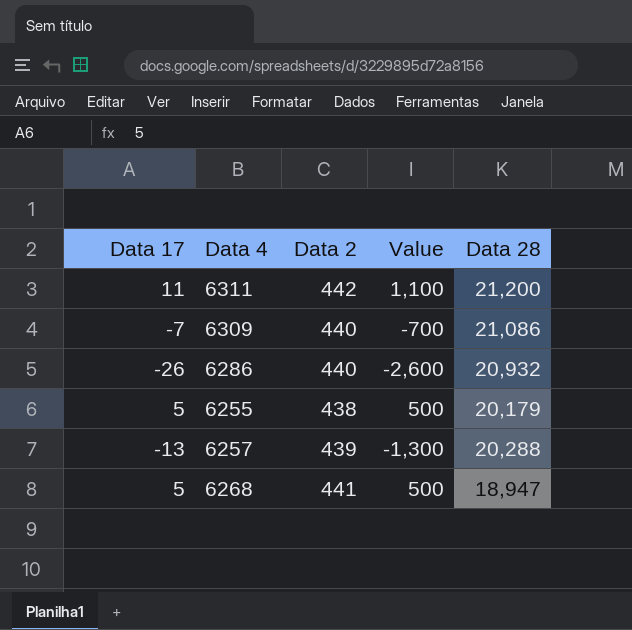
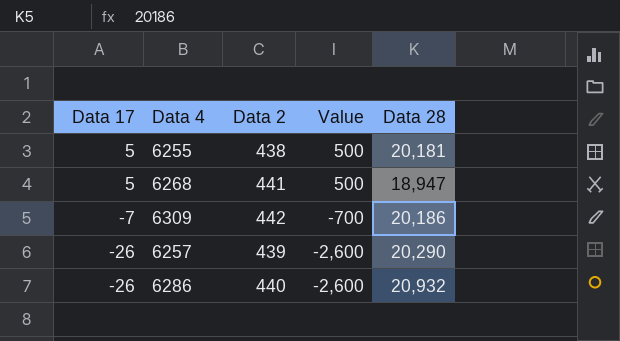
row order: none -> Data 17 descending
row 6311: 11 | 442 | 1,100 | 21,200 -> none
6255 | Data 28: 20,179 -> 20,181
6309 | Data 2: 440 -> 442
6309 | Data 28: 21,086 -> 20,186
6257 | Data 17: -13 -> -26
6257 | Value: -1,300 -> -2,600
6257 | Data 28: 20,288 -> 20,290

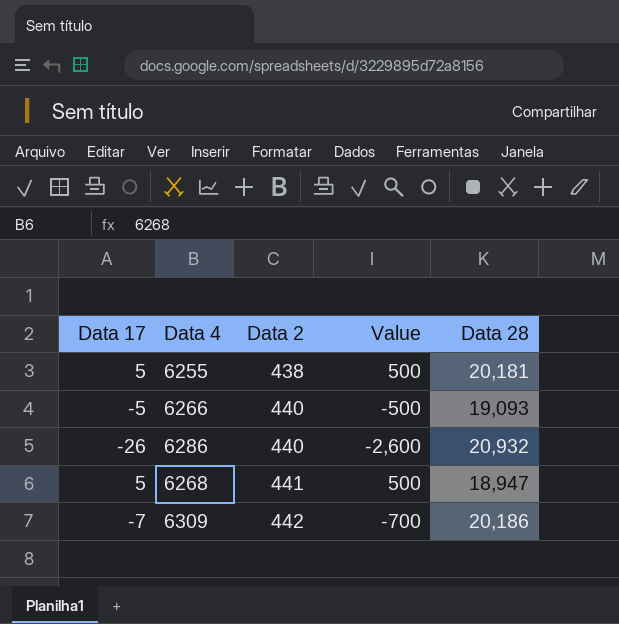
row order: Data 17 descending -> Data 2 ascending
row 6257: -26 | 439 | -2,600 | 20,290 -> none
row 6266: none -> -5 | 440 | -500 | 19,093

